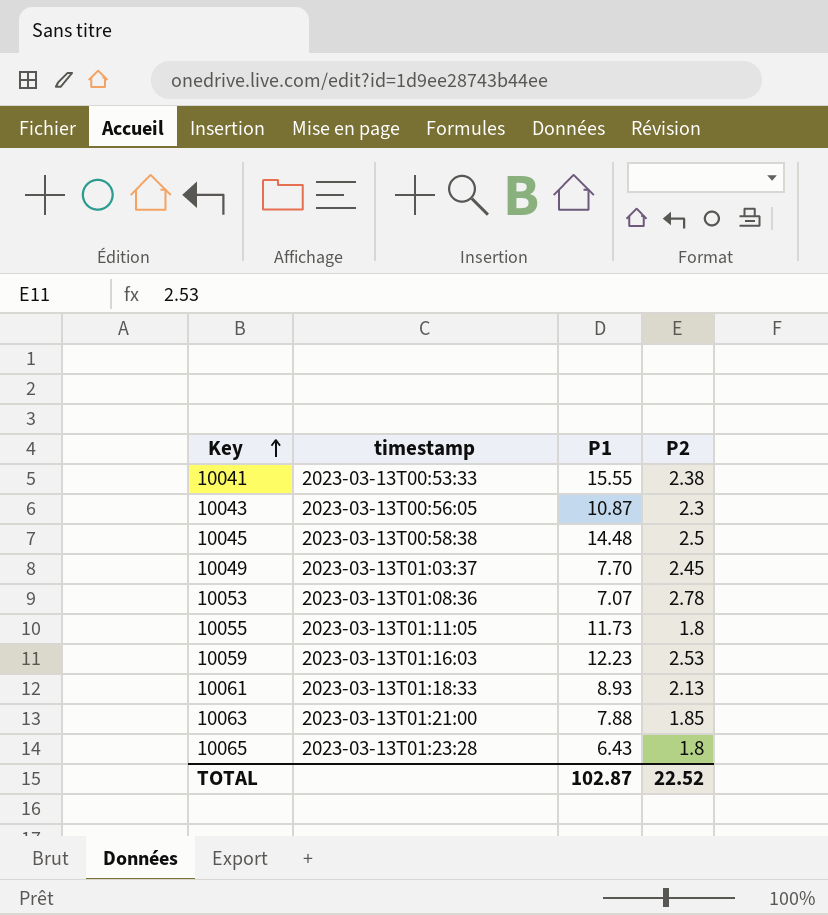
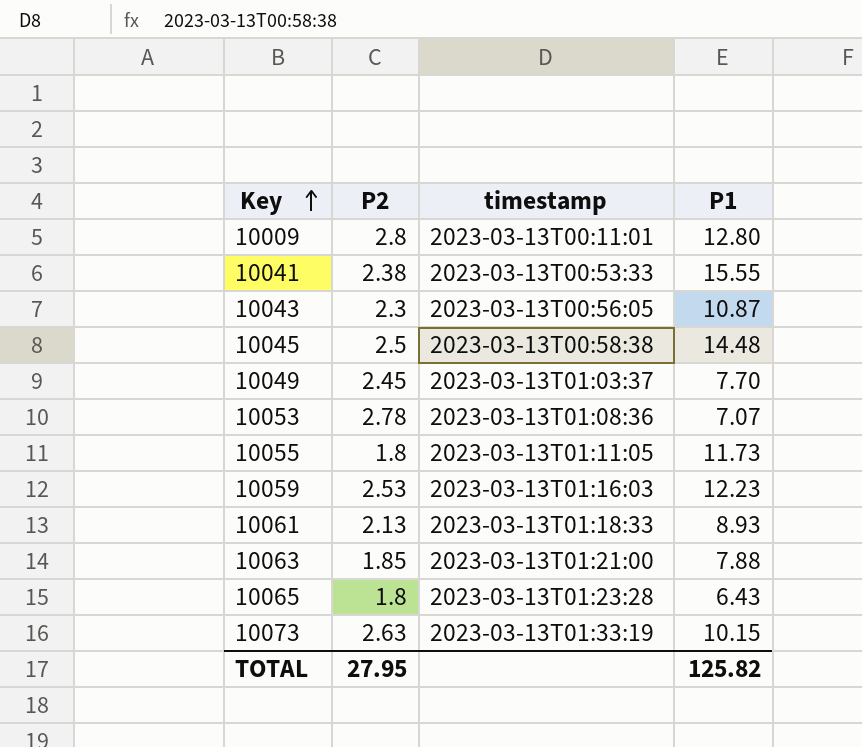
column P2 | position: 4 -> 2
row 10009: none -> 2.8 | 2023-03-13T00:11:01 | 12.80
row 10073: none -> 2.63 | 2023-03-13T01:33:19 | 10.15
TOTAL | P2: 22.52 -> 27.95
TOTAL | P1: 102.87 -> 125.82

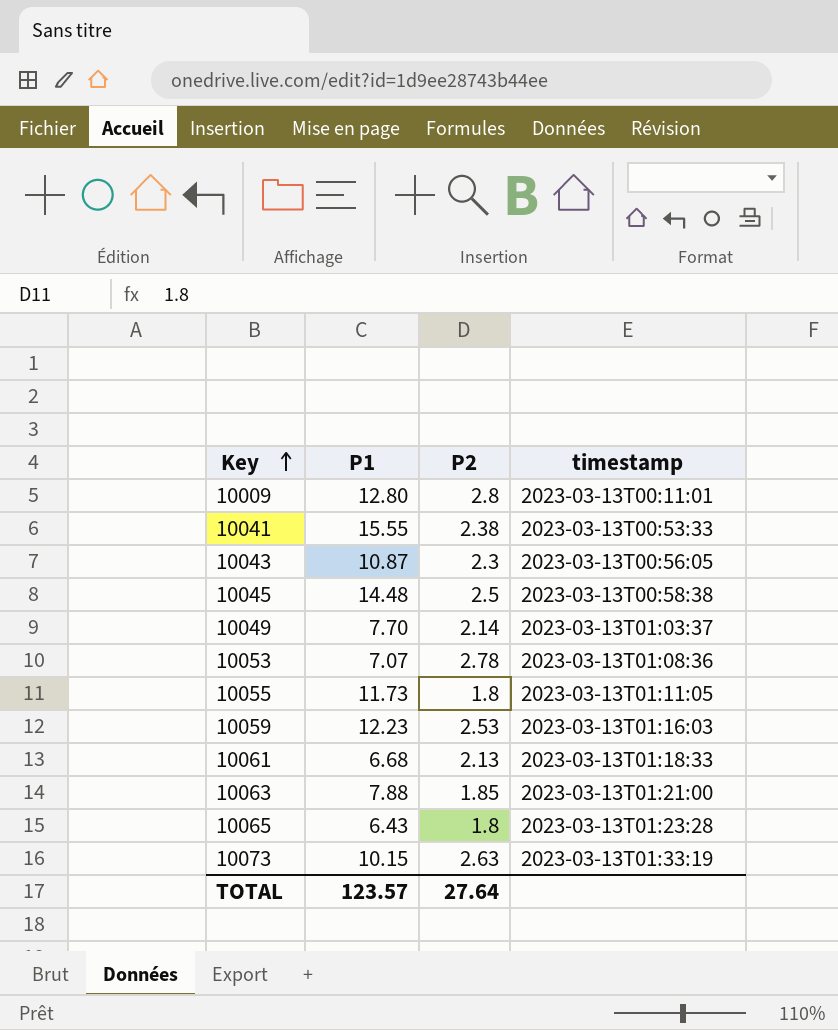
column P1 | position: 4 -> 2
10049 | P2: 2.45 -> 2.14
10061 | P1: 8.93 -> 6.68
TOTAL | P1: 125.82 -> 123.57
TOTAL | P2: 27.95 -> 27.64

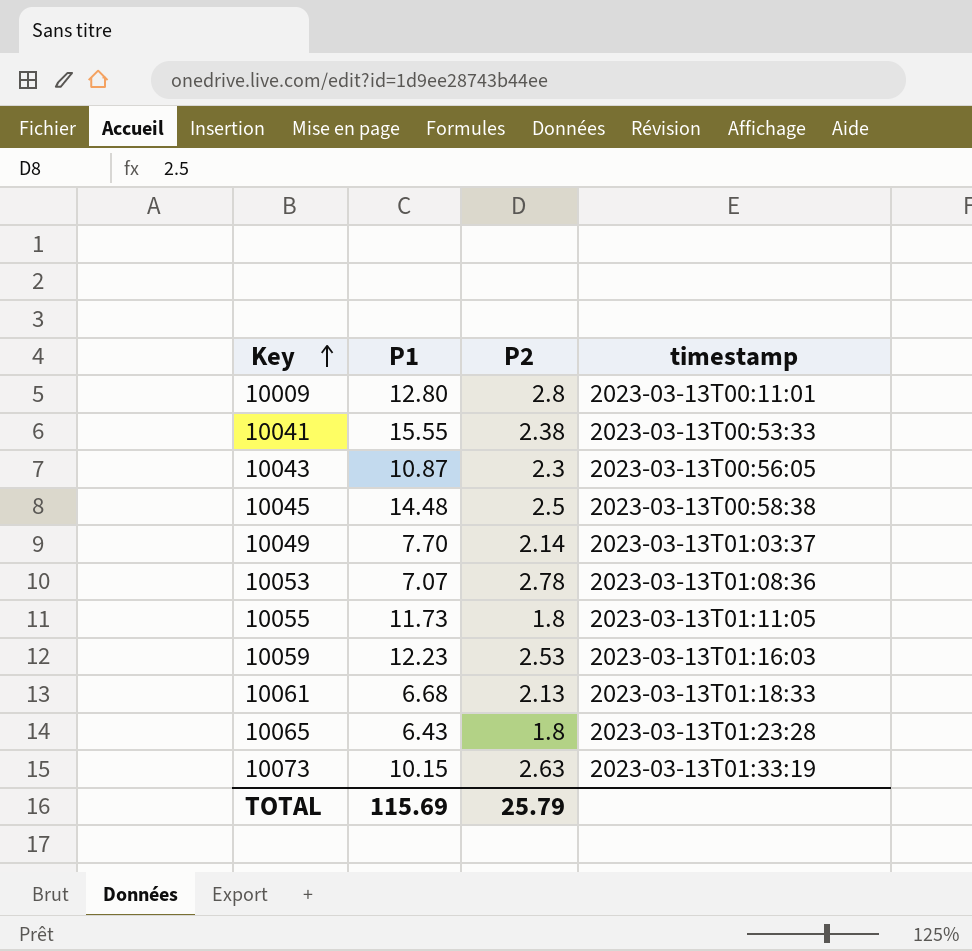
row 10063: 7.88 | 1.85 | 2023-03-13T01:21:00 -> none
TOTAL | P1: 123.57 -> 115.69
TOTAL | P2: 27.64 -> 25.79

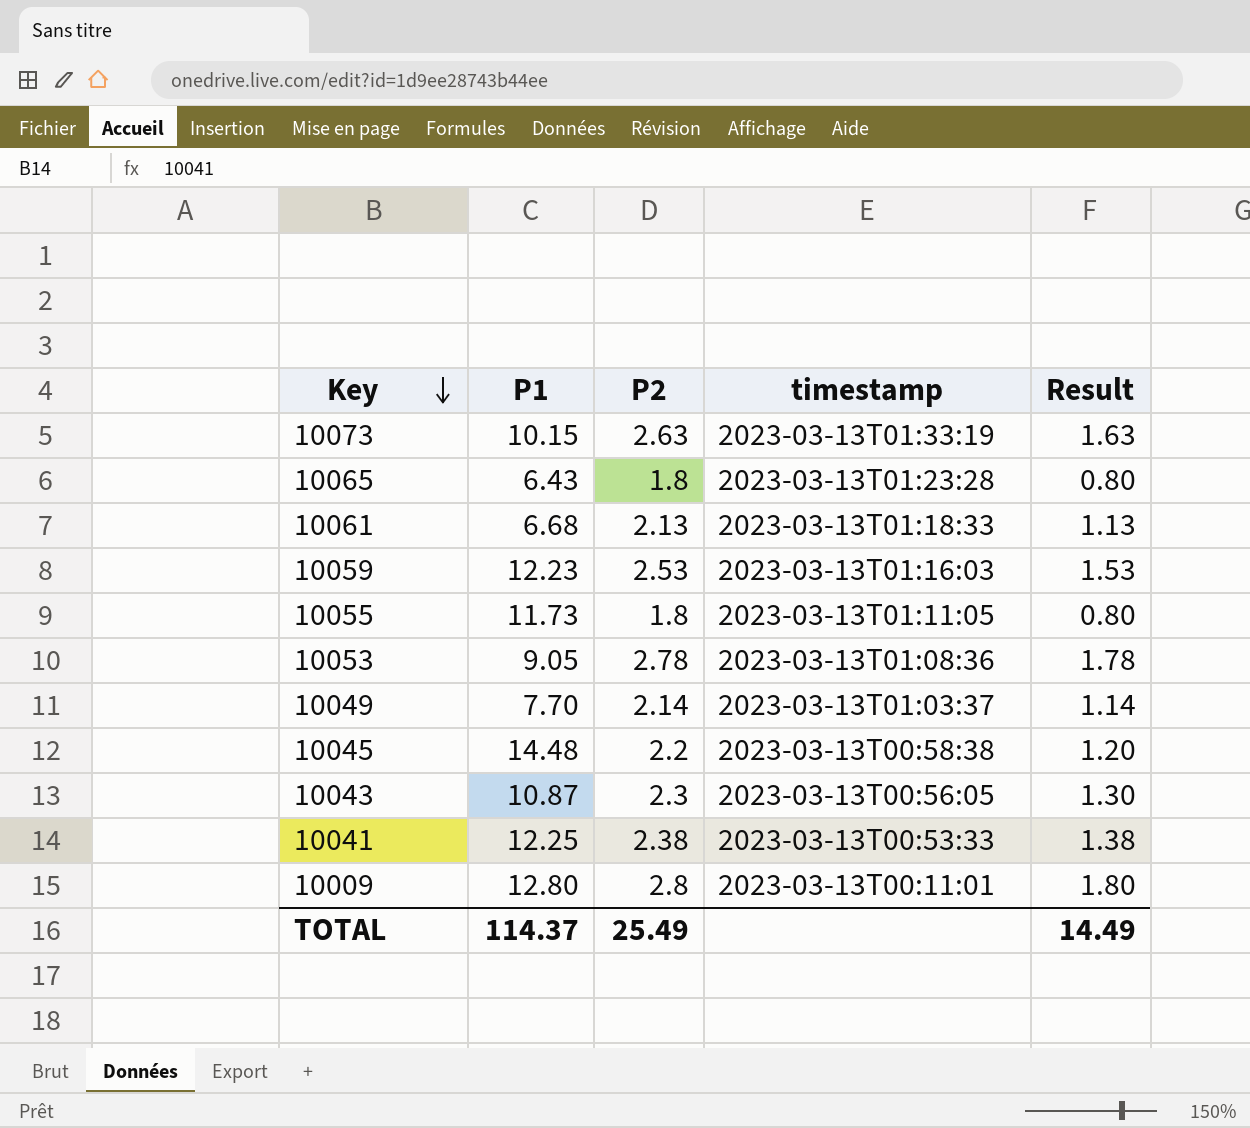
row order: Key ascending -> Key descending
column Result | formula: none -> [P2] - 1
10053 | P1: 7.07 -> 9.05
10045 | P2: 2.5 -> 2.2
10041 | P1: 15.55 -> 12.25
TOTAL | P1: 115.69 -> 114.37
TOTAL | P2: 25.79 -> 25.49

